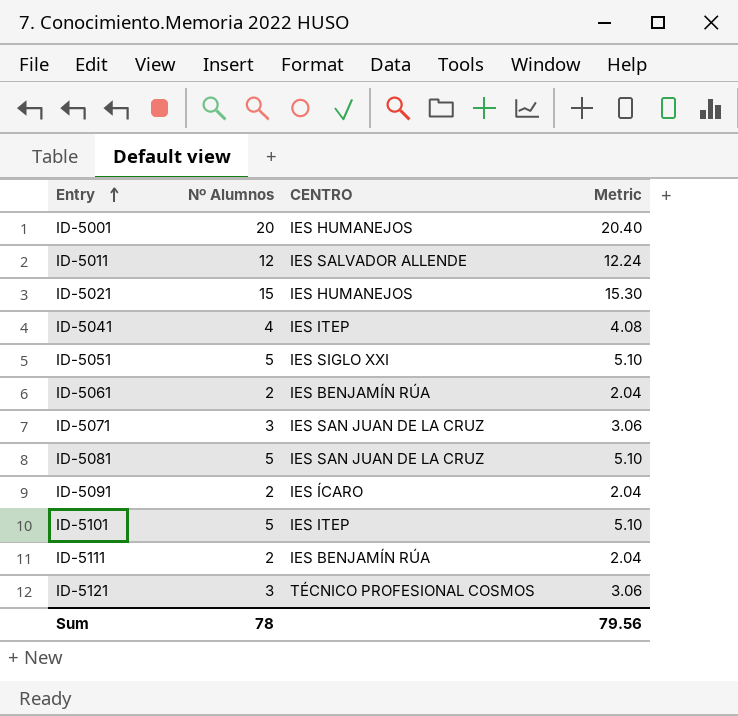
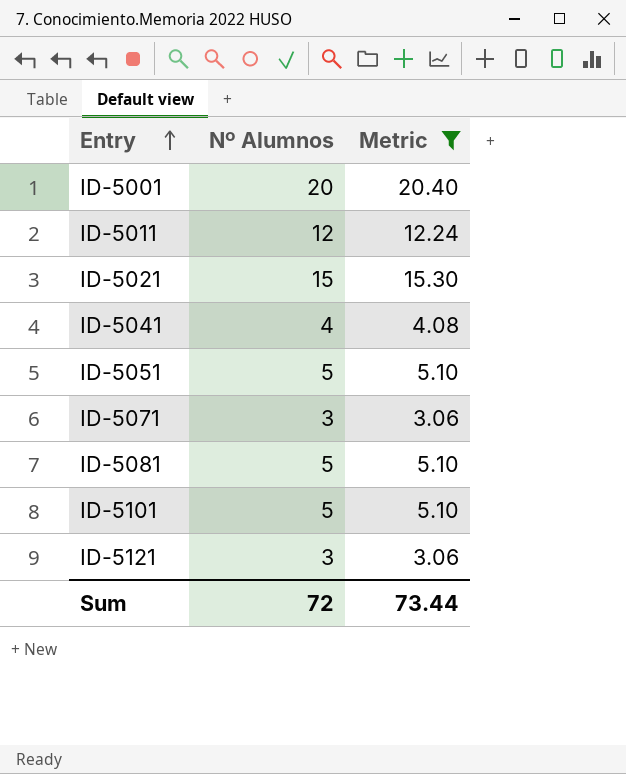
filter: none -> Metric != 2.04
column CENTRO | position: 3 -> none
Sum | Nº Alumnos: 78 -> 72
Sum | Metric: 79.56 -> 73.44

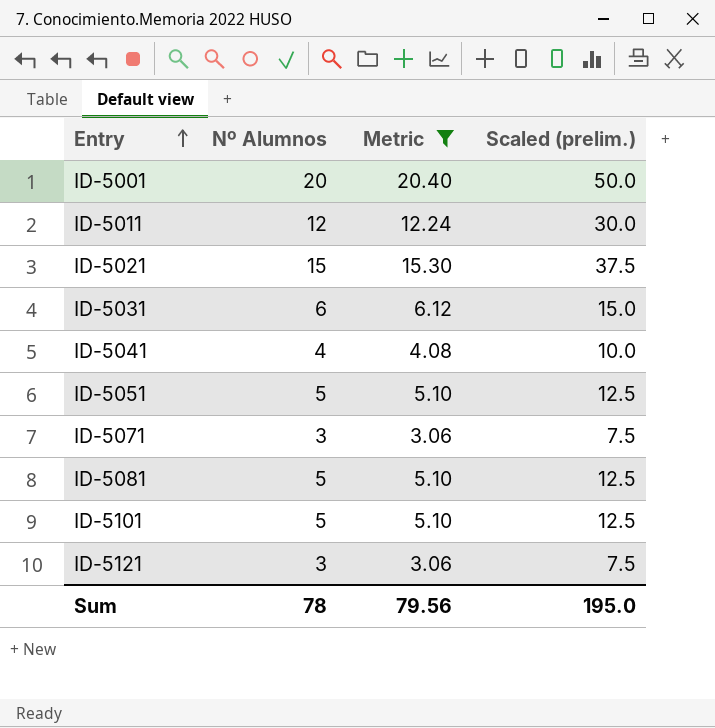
column Scaled (prelim.) | formula: none -> [Nº Alumnos] * 2.5
row ID-5031: none -> 6 | 6.12 | 15.0
Sum | Nº Alumnos: 72 -> 78
Sum | Metric: 73.44 -> 79.56

